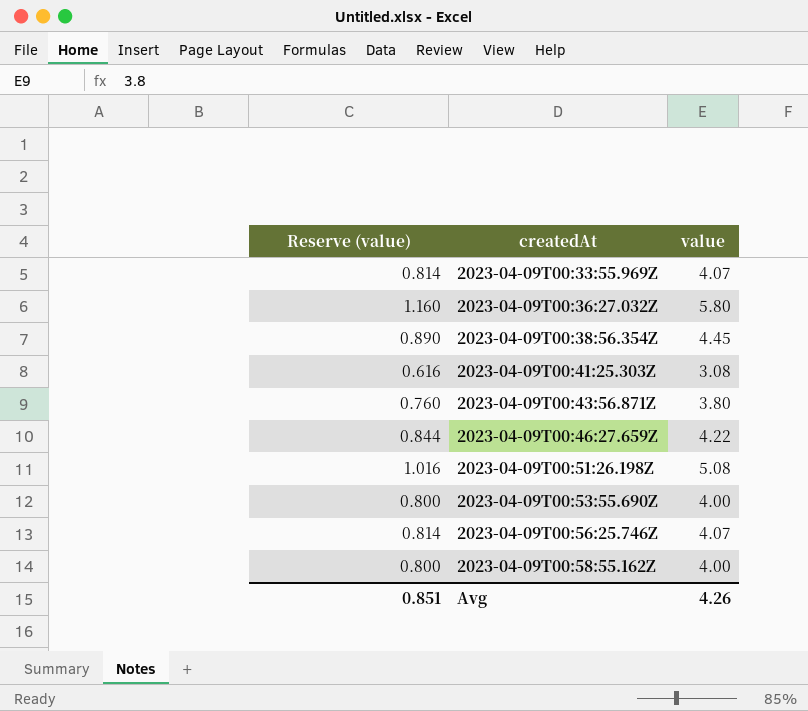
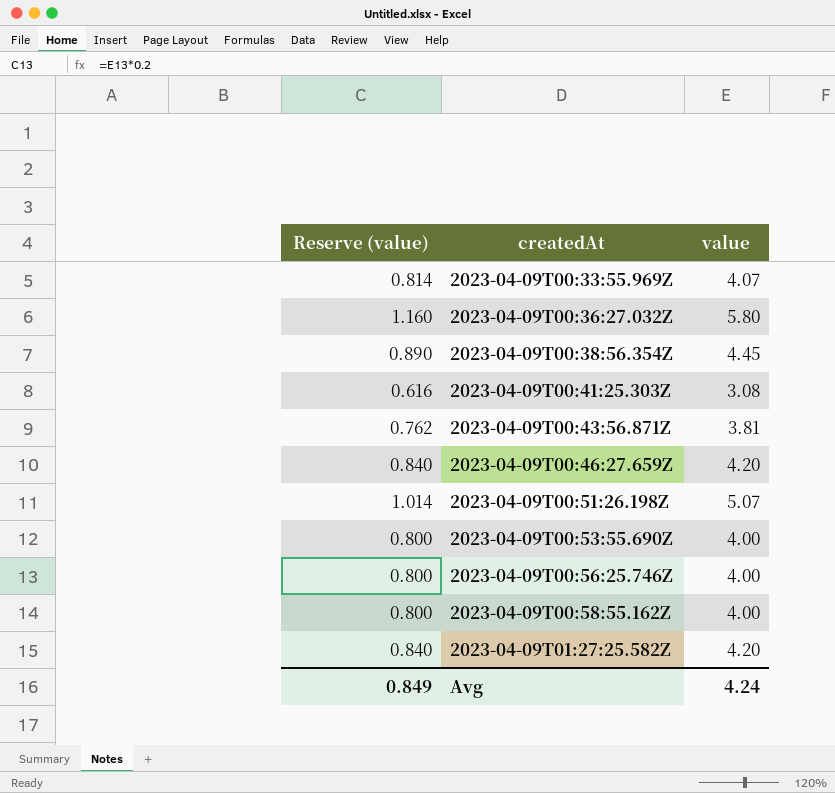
2023-04-09T00:43:56.871Z | Reserve (value): 0.760 -> 0.762
2023-04-09T00:43:56.871Z | value: 3.80 -> 3.81
2023-04-09T00:46:27.659Z | Reserve (value): 0.844 -> 0.840
2023-04-09T00:46:27.659Z | value: 4.22 -> 4.20
2023-04-09T00:51:26.198Z | Reserve (value): 1.016 -> 1.014
2023-04-09T00:51:26.198Z | value: 5.08 -> 5.07
2023-04-09T00:56:25.746Z | Reserve (value): 0.814 -> 0.800
2023-04-09T00:56:25.746Z | value: 4.07 -> 4.00
row 2023-04-09T01:27:25.582Z: none -> 0.840 | 4.20
Avg | Reserve (value): 0.851 -> 0.849
Avg | value: 4.26 -> 4.24

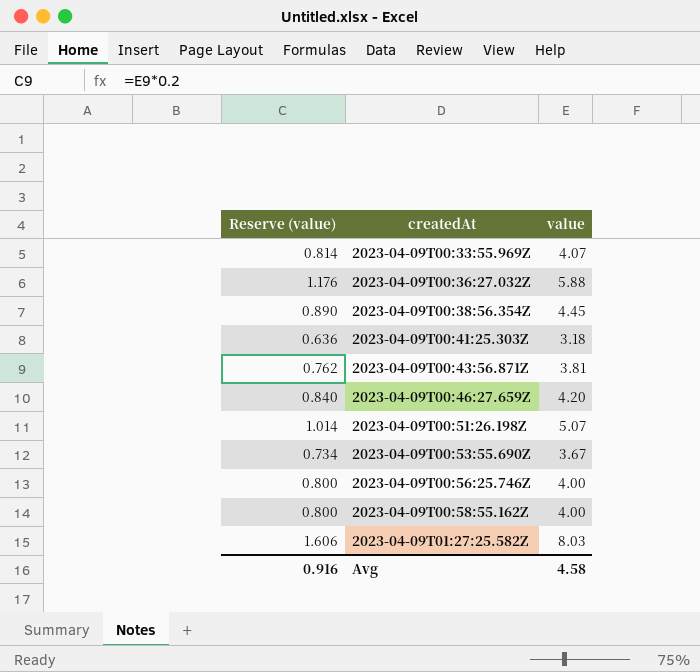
2023-04-09T00:36:27.032Z | Reserve (value): 1.160 -> 1.176
2023-04-09T00:36:27.032Z | value: 5.80 -> 5.88
2023-04-09T00:41:25.303Z | Reserve (value): 0.616 -> 0.636
2023-04-09T00:41:25.303Z | value: 3.08 -> 3.18
2023-04-09T00:53:55.690Z | Reserve (value): 0.800 -> 0.734
2023-04-09T00:53:55.690Z | value: 4.00 -> 3.67
2023-04-09T01:27:25.582Z | Reserve (value): 0.840 -> 1.606
2023-04-09T01:27:25.582Z | value: 4.20 -> 8.03
Avg | Reserve (value): 0.849 -> 0.916
Avg | value: 4.24 -> 4.58

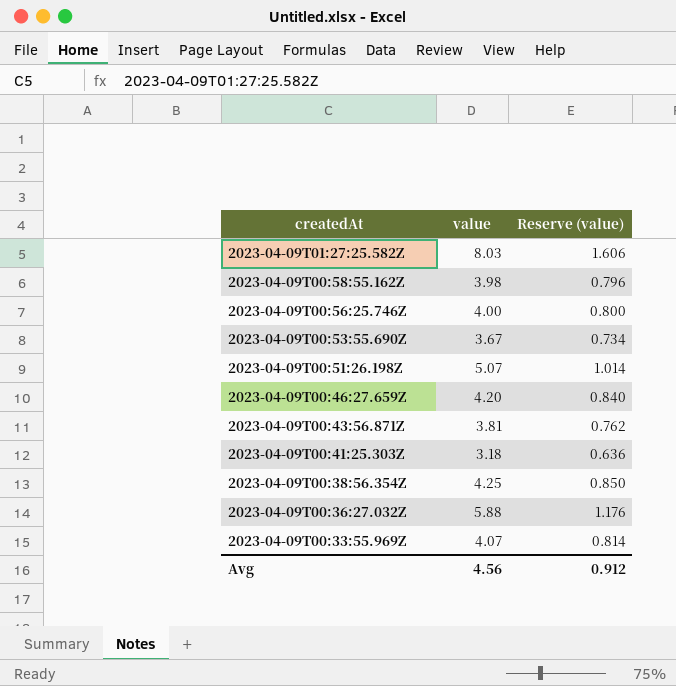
row order: createdAt ascending -> createdAt descending
column Reserve (value) | position: 1 -> 3
2023-04-09T00:58:55.162Z | value: 4.00 -> 3.98
2023-04-09T00:58:55.162Z | Reserve (value): 0.800 -> 0.796
2023-04-09T00:38:56.354Z | value: 4.45 -> 4.25
2023-04-09T00:38:56.354Z | Reserve (value): 0.890 -> 0.850
Avg | value: 4.58 -> 4.56
Avg | Reserve (value): 0.916 -> 0.912

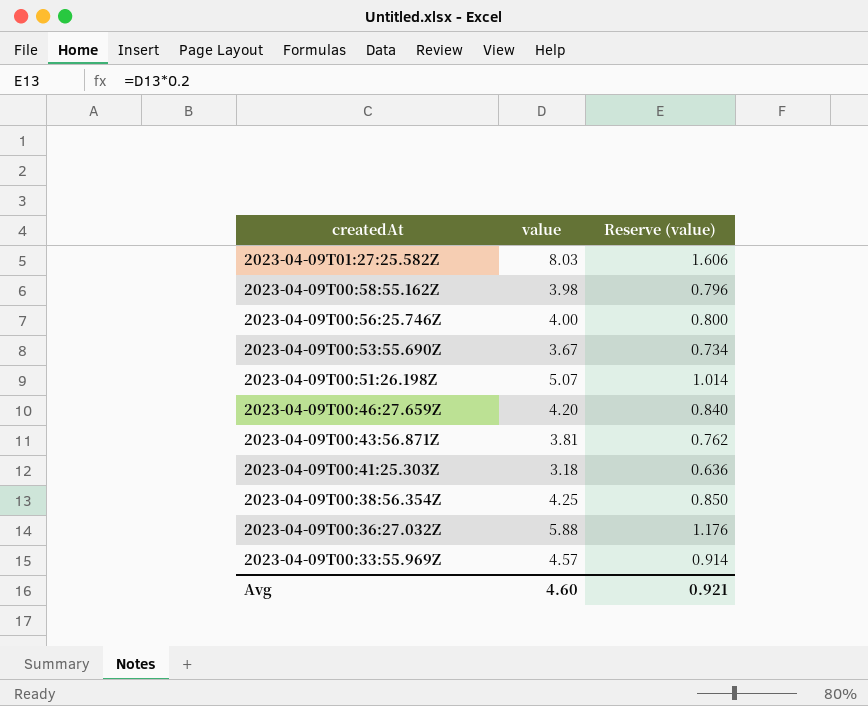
2023-04-09T00:33:55.969Z | value: 4.07 -> 4.57
2023-04-09T00:33:55.969Z | Reserve (value): 0.814 -> 0.914
Avg | value: 4.56 -> 4.60
Avg | Reserve (value): 0.912 -> 0.921

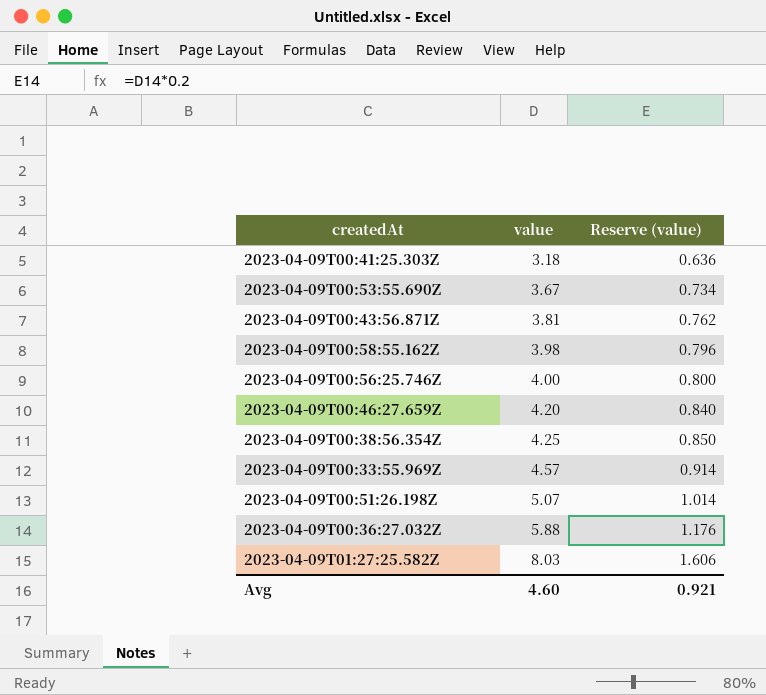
row order: createdAt descending -> value ascending

